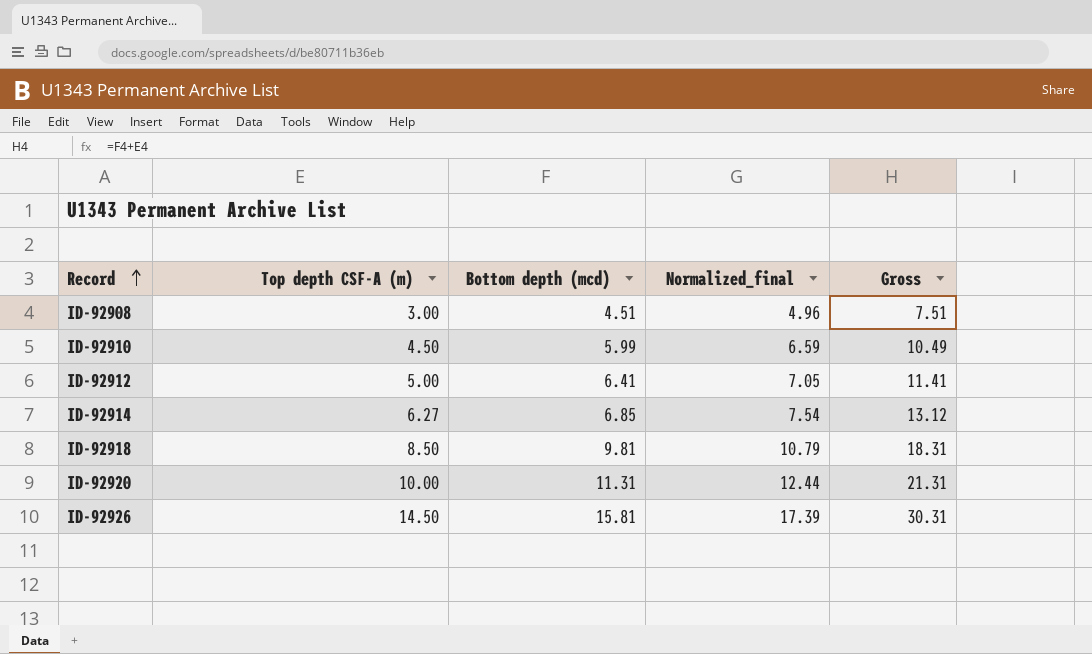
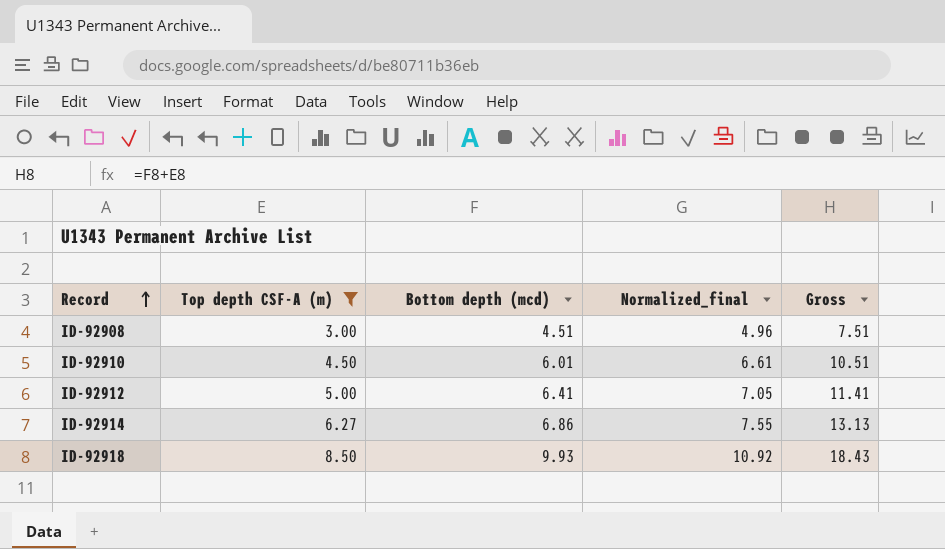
filter: none -> Top depth CSF-A (m) <= 8.50
ID-92910 | Bottom depth (mcd): 5.99 -> 6.01
ID-92910 | Normalized_final: 6.59 -> 6.61
ID-92910 | Gross: 10.49 -> 10.51
ID-92914 | Bottom depth (mcd): 6.85 -> 6.86
ID-92914 | Normalized_final: 7.54 -> 7.55
ID-92914 | Gross: 13.12 -> 13.13
ID-92918 | Bottom depth (mcd): 9.81 -> 9.93
ID-92918 | Normalized_final: 10.79 -> 10.92
ID-92918 | Gross: 18.31 -> 18.43

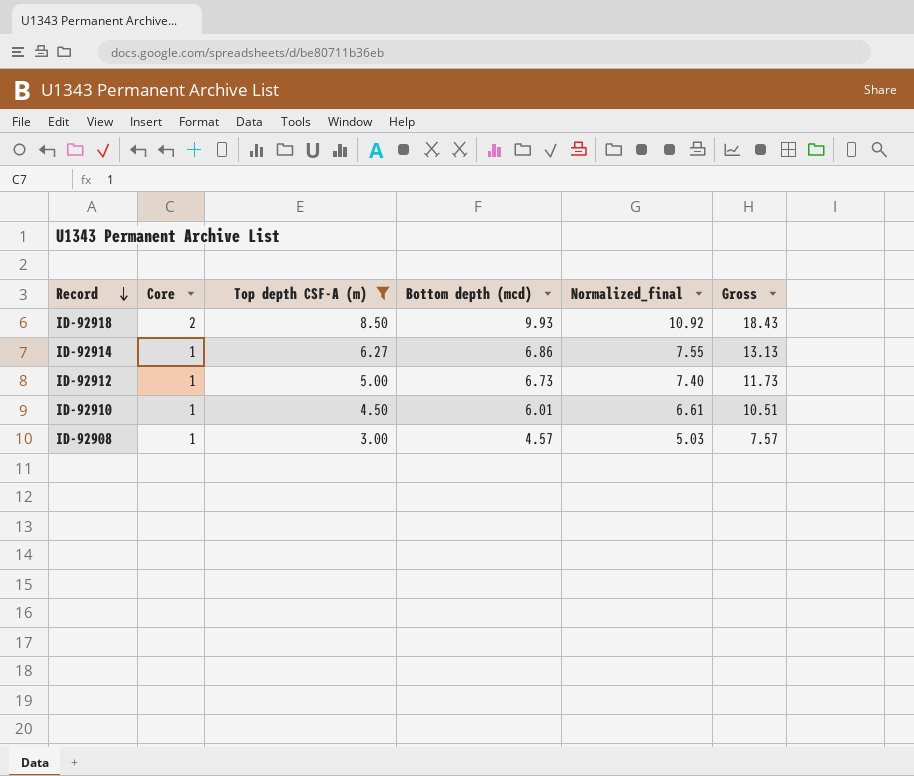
row order: Record ascending -> Record descending
column Core | position: none -> 2
ID-92912 | Bottom depth (mcd): 6.41 -> 6.73
ID-92912 | Normalized_final: 7.05 -> 7.40
ID-92912 | Gross: 11.41 -> 11.73
ID-92908 | Bottom depth (mcd): 4.51 -> 4.57
ID-92908 | Normalized_final: 4.96 -> 5.03
ID-92908 | Gross: 7.51 -> 7.57

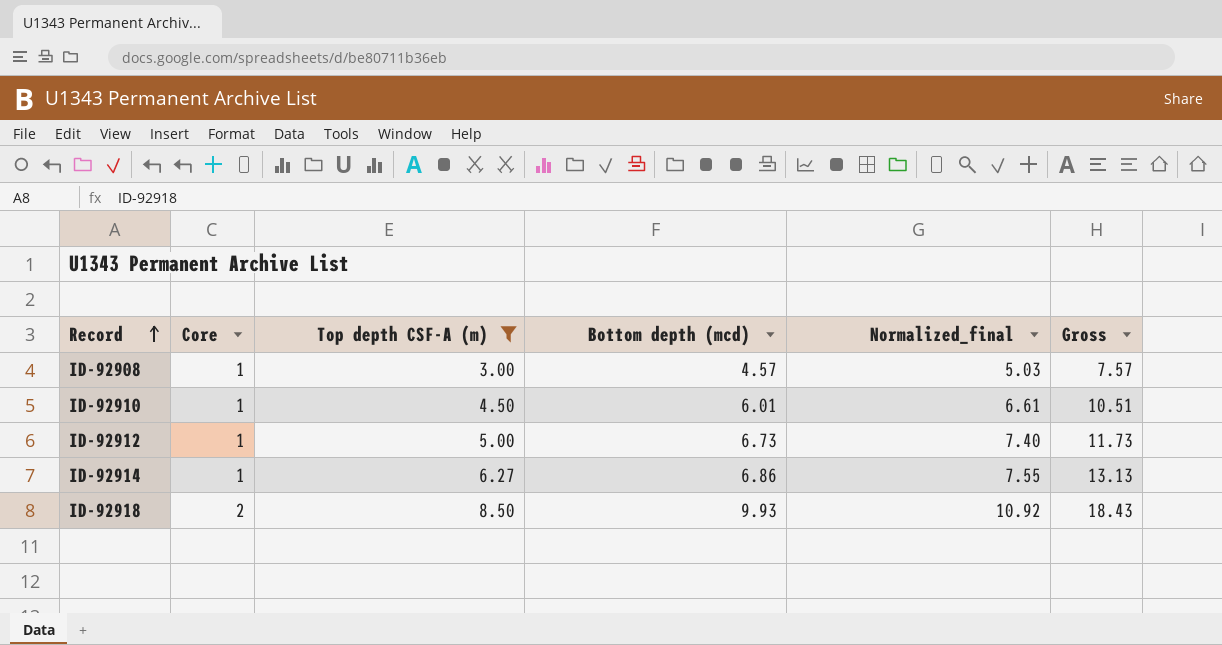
row order: Record descending -> Record ascending

